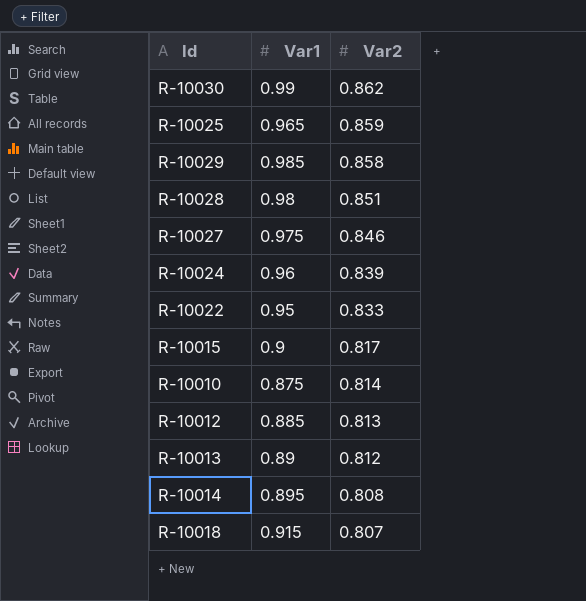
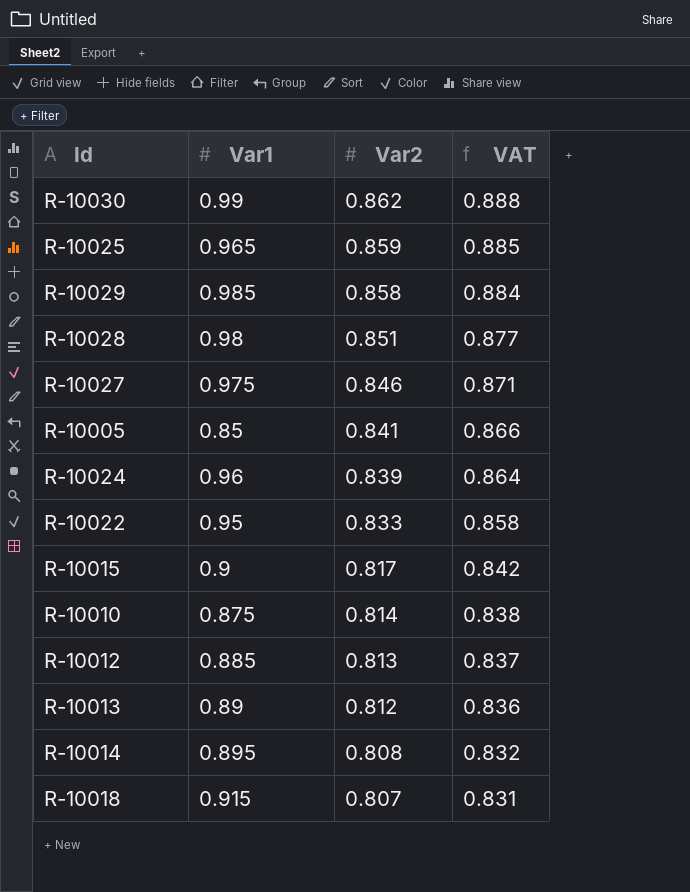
column VAT | formula: none -> [Var2] * 1.03
row R-10005: none -> 0.85 | 0.841 | 0.866

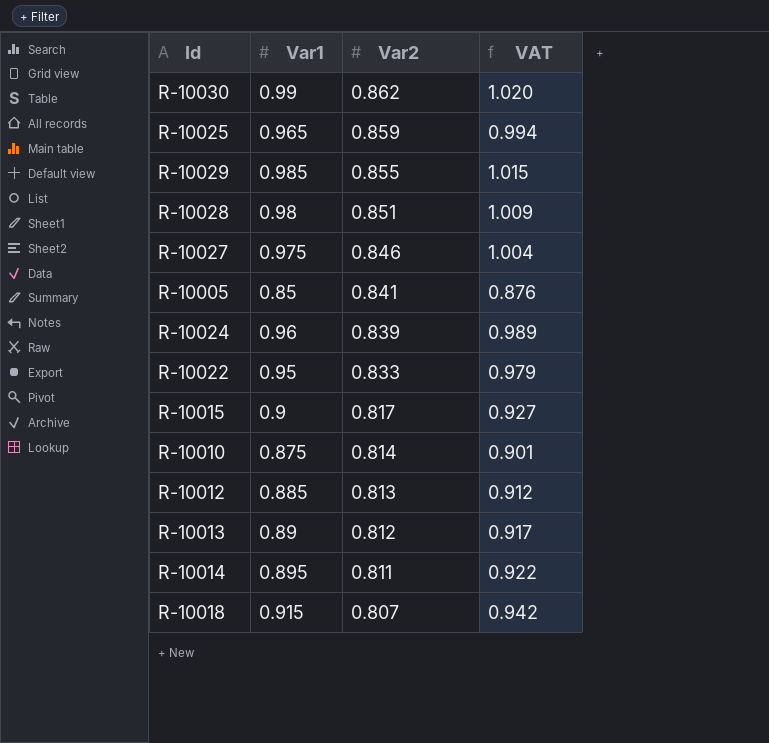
column VAT | formula: [Var2] * 1.03 -> [Var1] * 1.03
R-10029 | Var2: 0.858 -> 0.855
R-10014 | Var2: 0.808 -> 0.811

